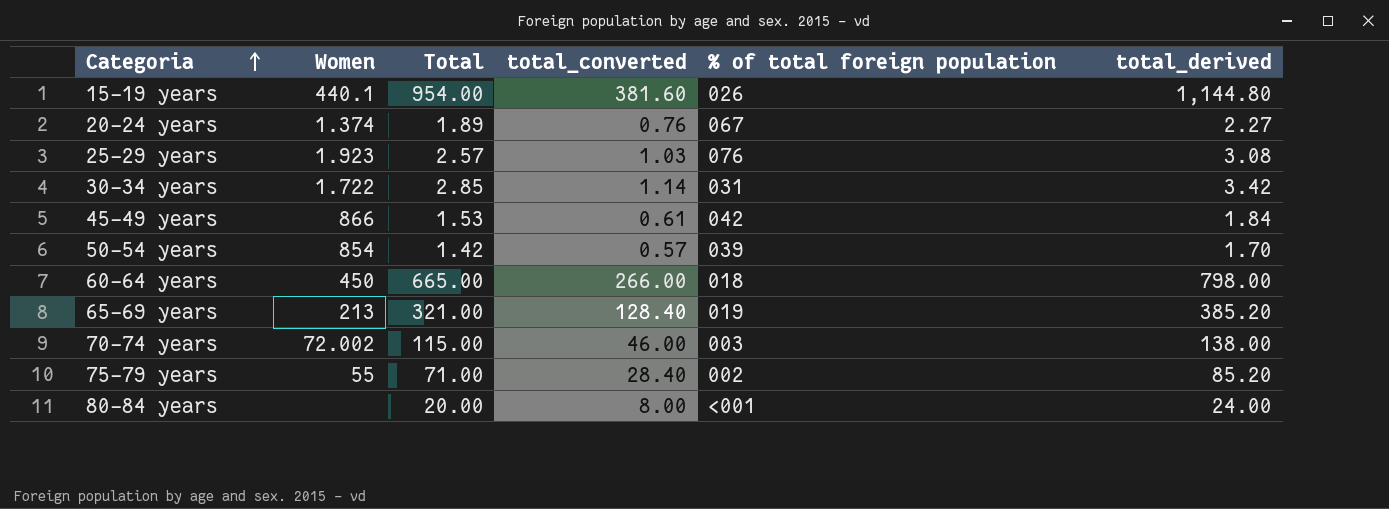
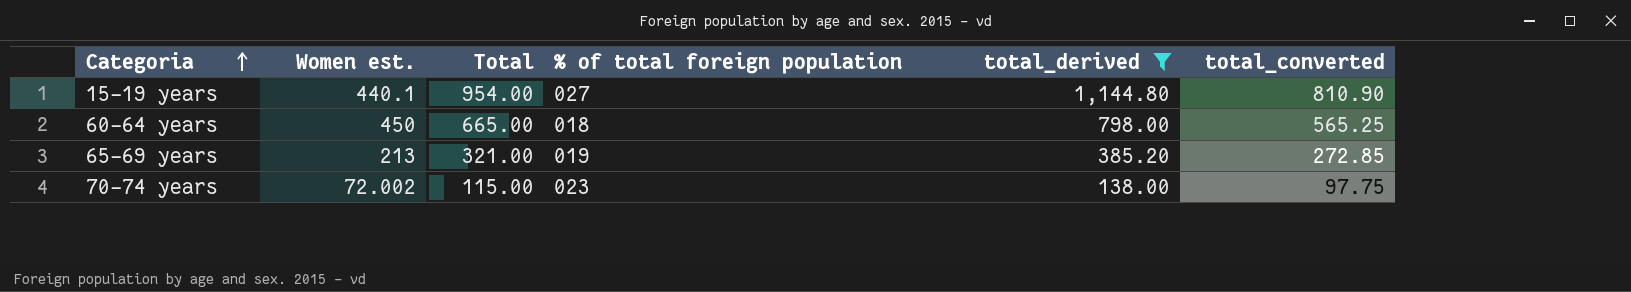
filter: none -> total_derived >= 138.00
column name: Women -> Women est.
column total_converted | formula: [Total] * 0.4 -> [Total] * 0.85
column total_converted | position: 4 -> 6
15-19 years | % of total foreign population: 026 -> 027
70-74 years | % of total foreign population: 003 -> 023

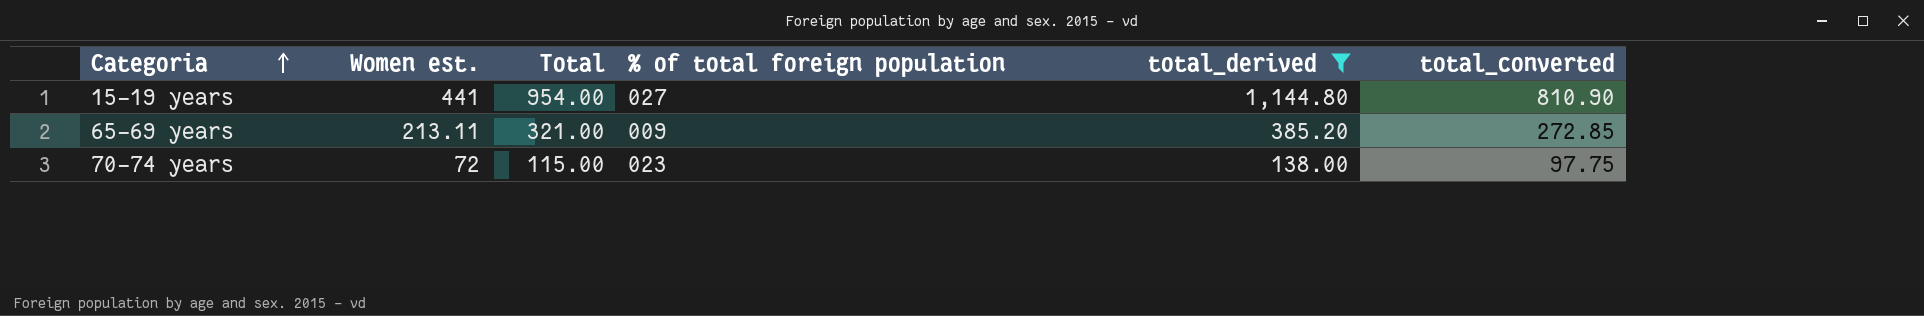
row 60-64 years: 450 | 665.00 | 018 | 798.00 | 565.25 -> none
15-19 years | Women est.: 440.1 -> 441
65-69 years | Women est.: 213 -> 213.11
65-69 years | % of total foreign population: 019 -> 009
70-74 years | Women est.: 72.002 -> 72

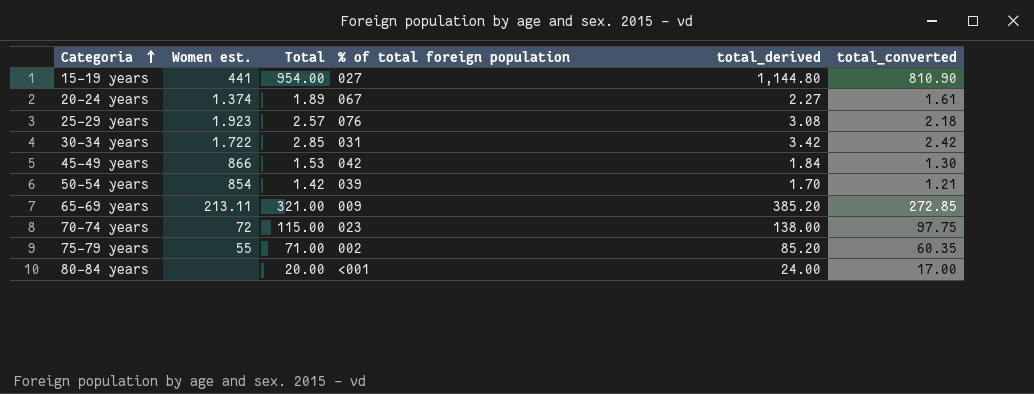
filter: total_derived >= 138.00 -> none

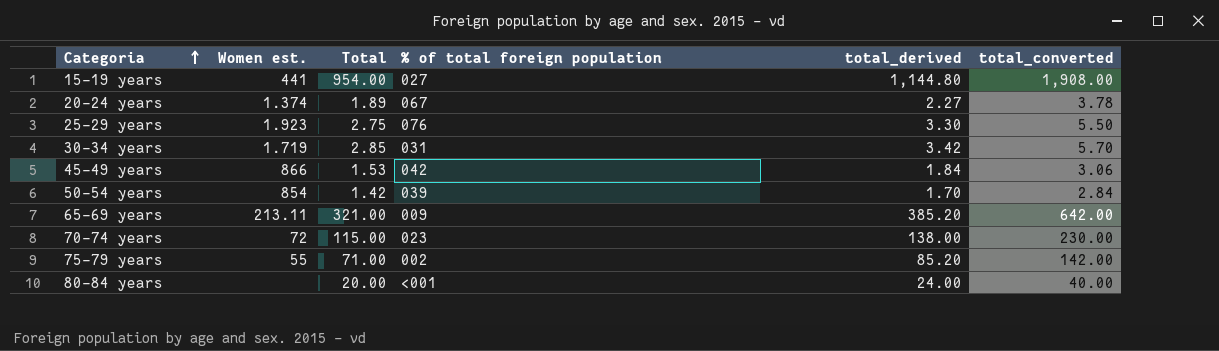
column total_converted | formula: [Total] * 0.85 -> [Total] * 2
25-29 years | Total: 2.57 -> 2.75
25-29 years | total_derived: 3.08 -> 3.30
30-34 years | Women est.: 1.722 -> 1.719

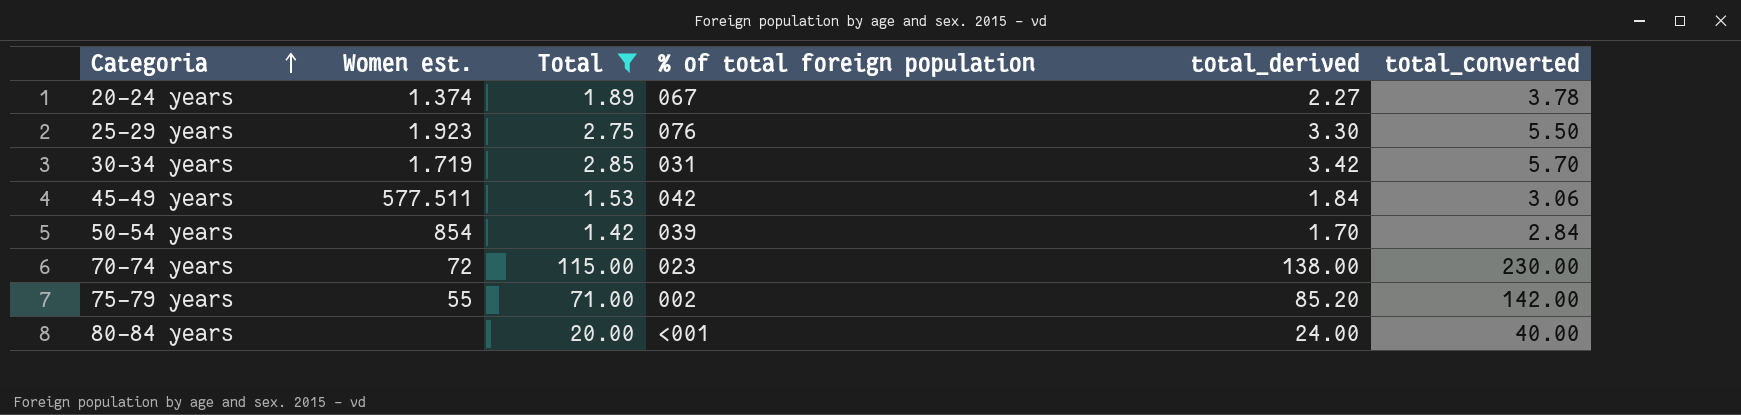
filter: none -> Total <= 115.00
45-49 years | Women est.: 866 -> 577.511

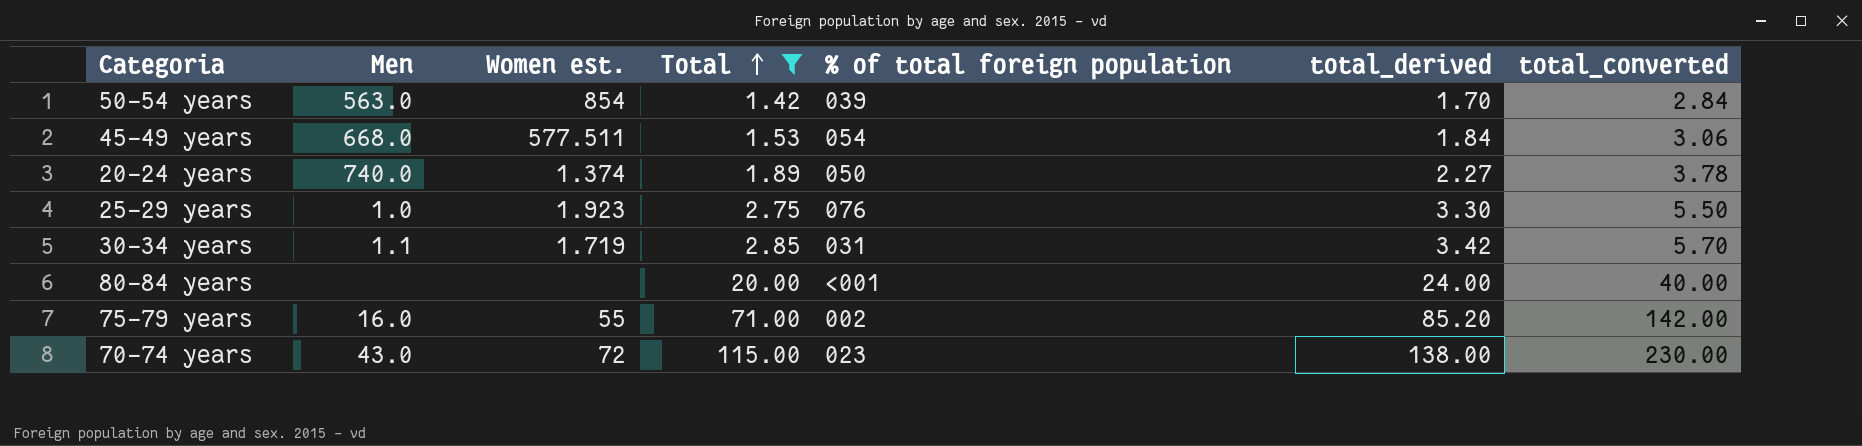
row order: Categoria ascending -> Total ascending
column Men | position: none -> 2
45-49 years | % of total foreign population: 042 -> 054
20-24 years | % of total foreign population: 067 -> 050

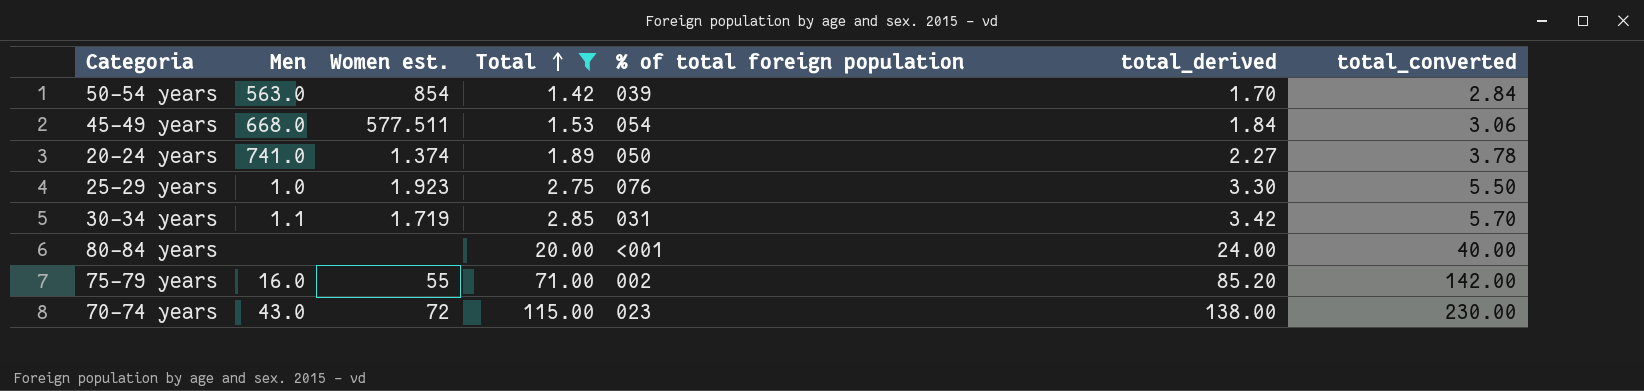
20-24 years | Men: 740.0 -> 741.0

